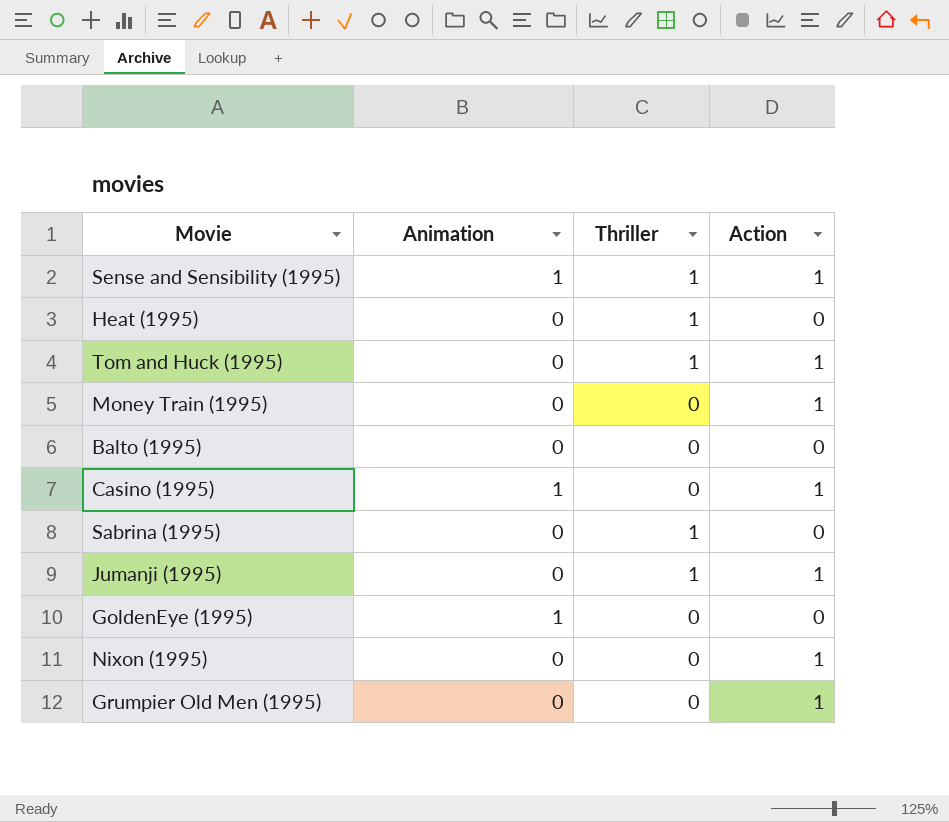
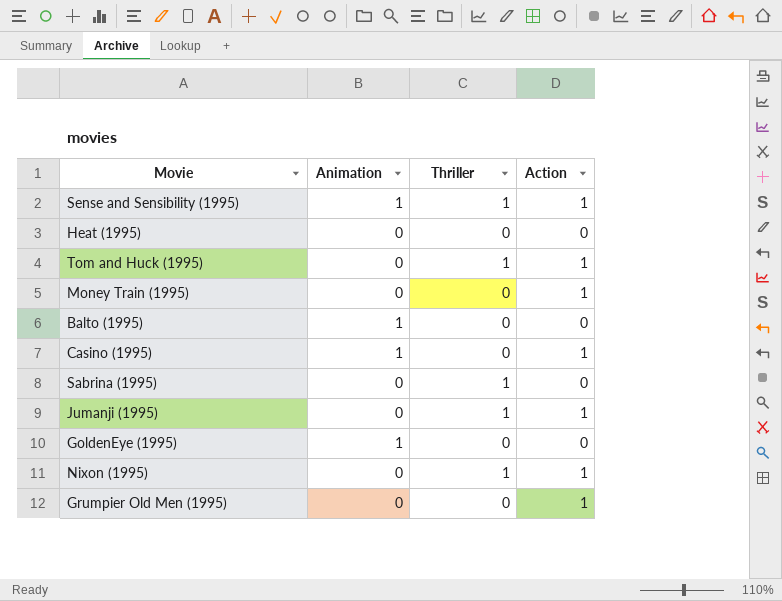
Heat (1995) | Thriller: 1 -> 0
Balto (1995) | Animation: 0 -> 1
Nixon (1995) | Thriller: 0 -> 1

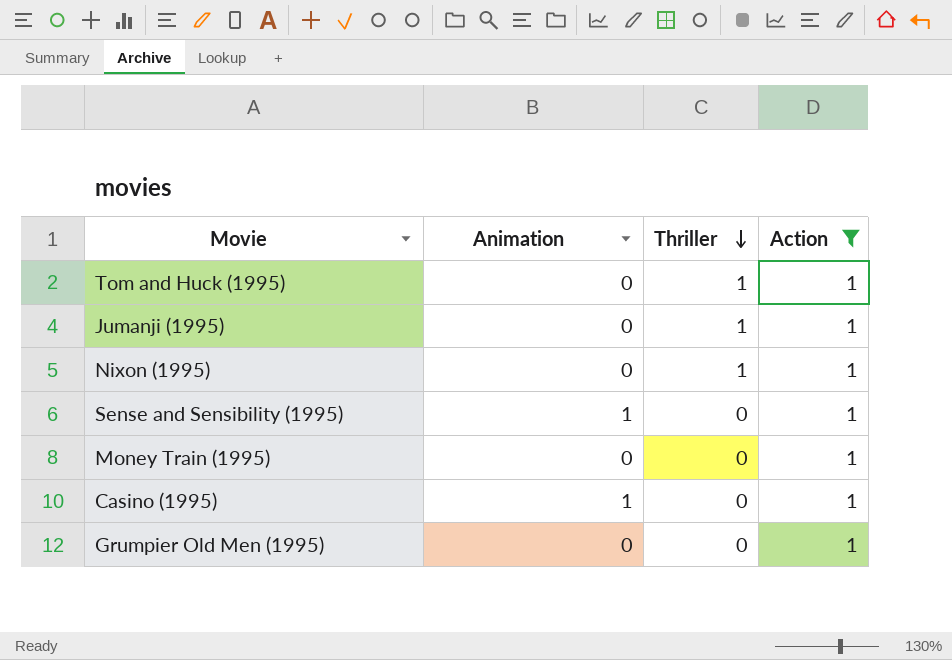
filter: none -> Action = 1
row order: none -> Thriller descending
Sense and Sensibility (1995) | Thriller: 1 -> 0

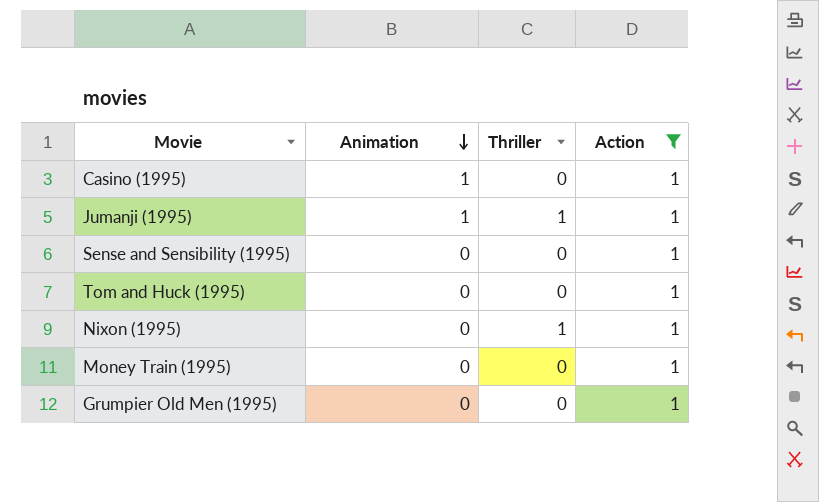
row order: Thriller descending -> Animation descending
Jumanji (1995) | Animation: 0 -> 1
Sense and Sensibility (1995) | Animation: 1 -> 0
Tom and Huck (1995) | Thriller: 1 -> 0

